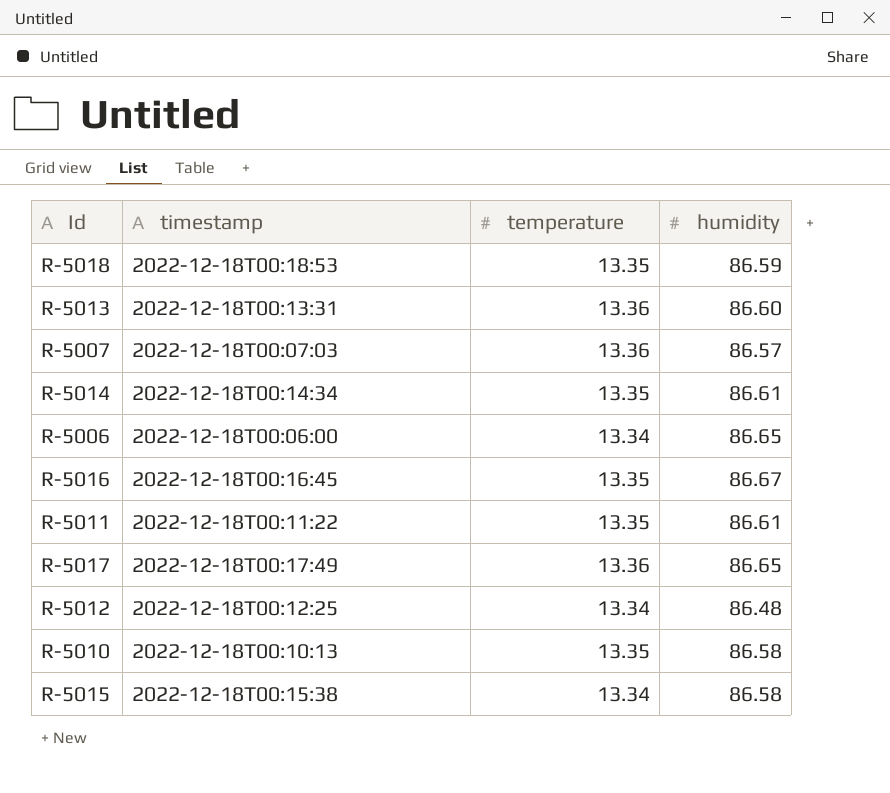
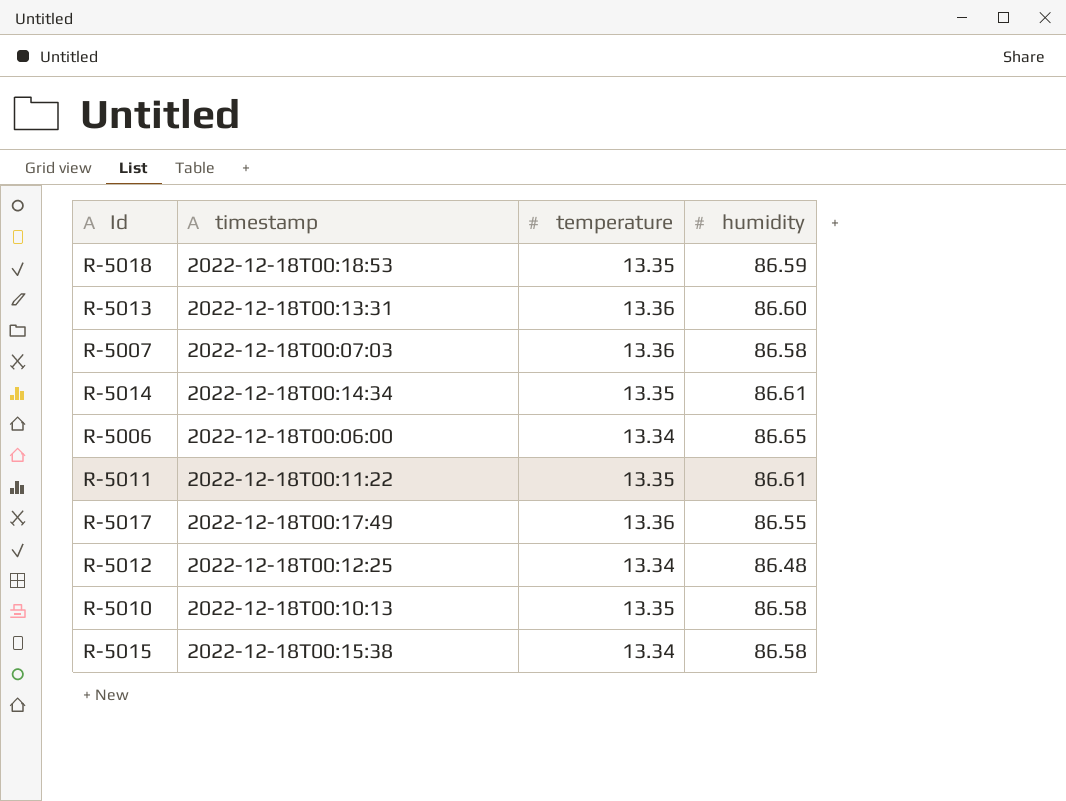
row R-5016: 2022-12-18T00:16:45 | 13.35 | 86.67 -> none
R-5007 | humidity: 86.57 -> 86.58
R-5017 | humidity: 86.65 -> 86.55

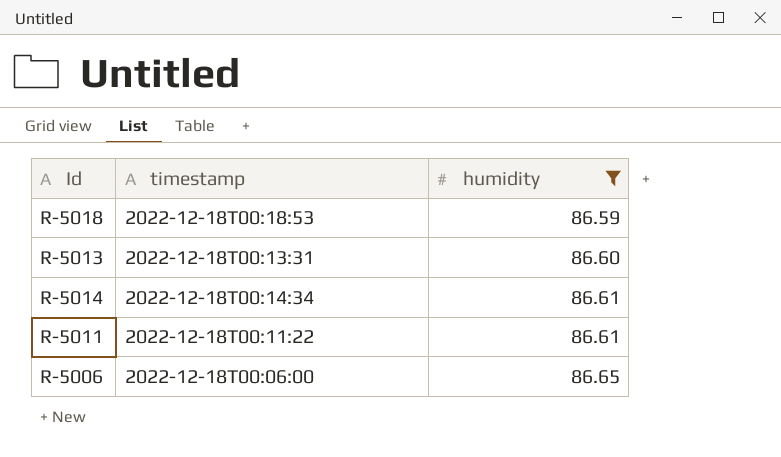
filter: none -> humidity >= 86.59
row order: none -> humidity ascending
column temperature | position: 3 -> none

